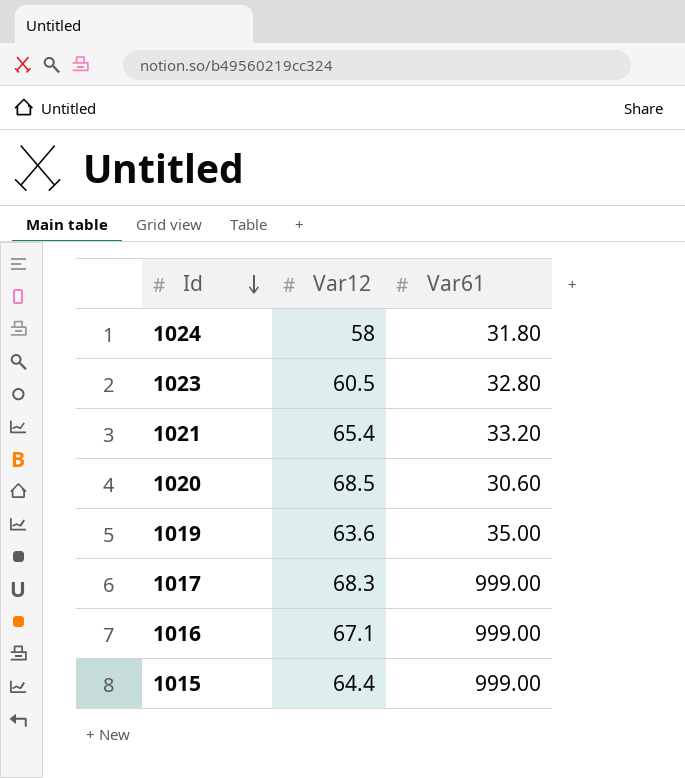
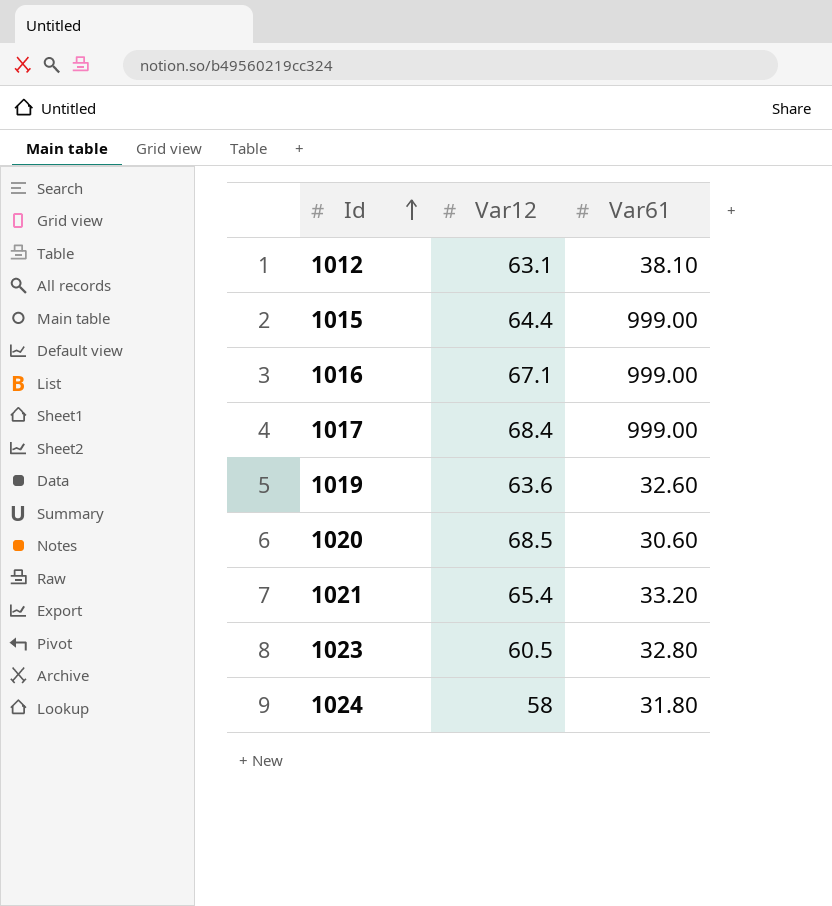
row order: Id descending -> Id ascending
row 1012: none -> 63.1 | 38.10
1017 | Var12: 68.3 -> 68.4
1019 | Var61: 35.00 -> 32.60

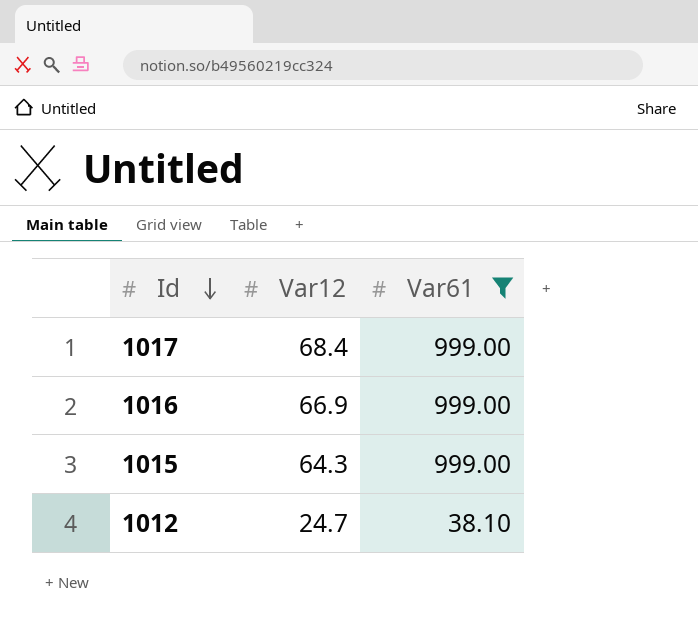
filter: none -> Var61 >= 38.10
row order: Id ascending -> Id descending
1016 | Var12: 67.1 -> 66.9
1015 | Var12: 64.4 -> 64.3
1012 | Var12: 63.1 -> 24.7

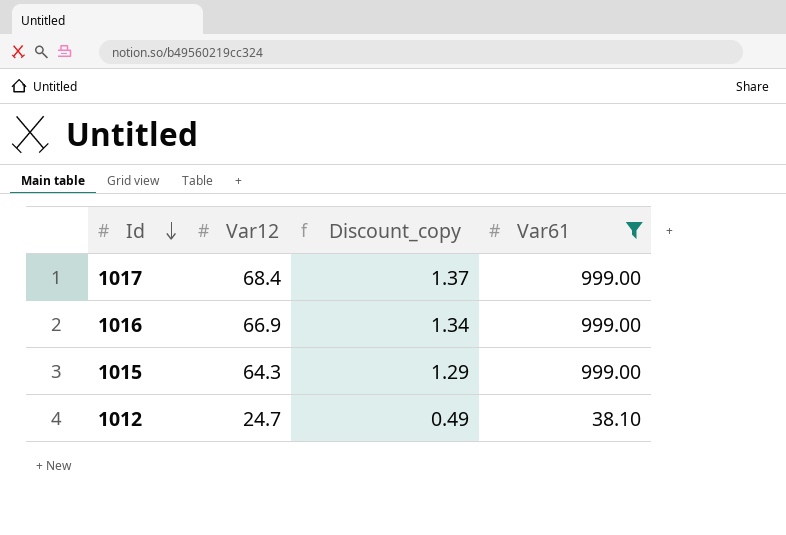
column Discount_copy | formula: none -> [Var12] * 0.02

